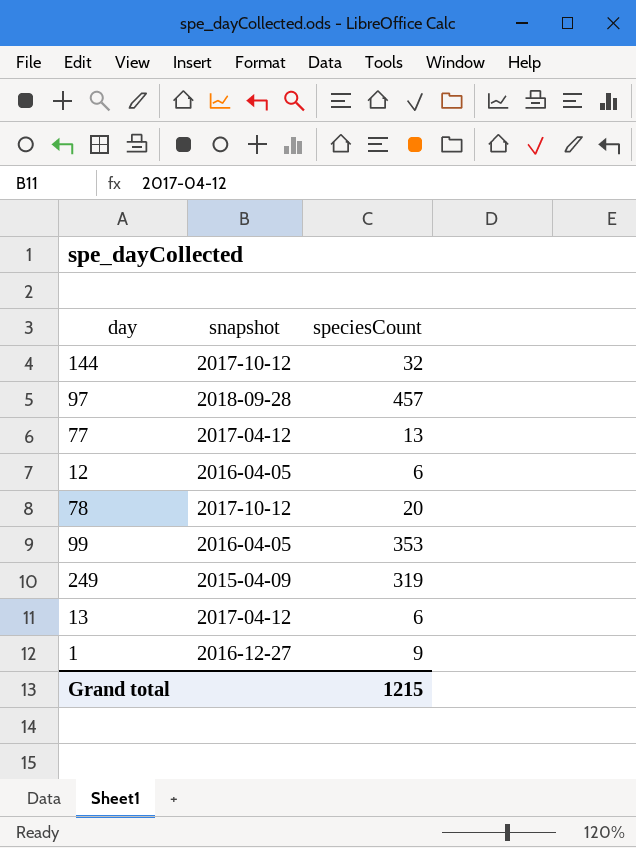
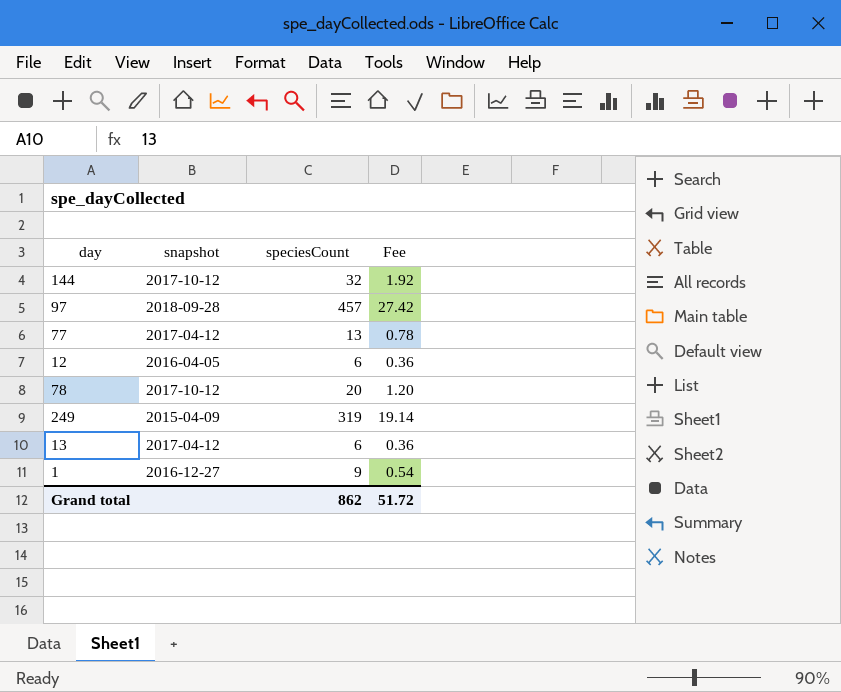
column Fee | formula: none -> [speciesCount] * 0.06
row 99: 2016-04-05 | 353 -> none
Grand total | speciesCount: 1215 -> 862

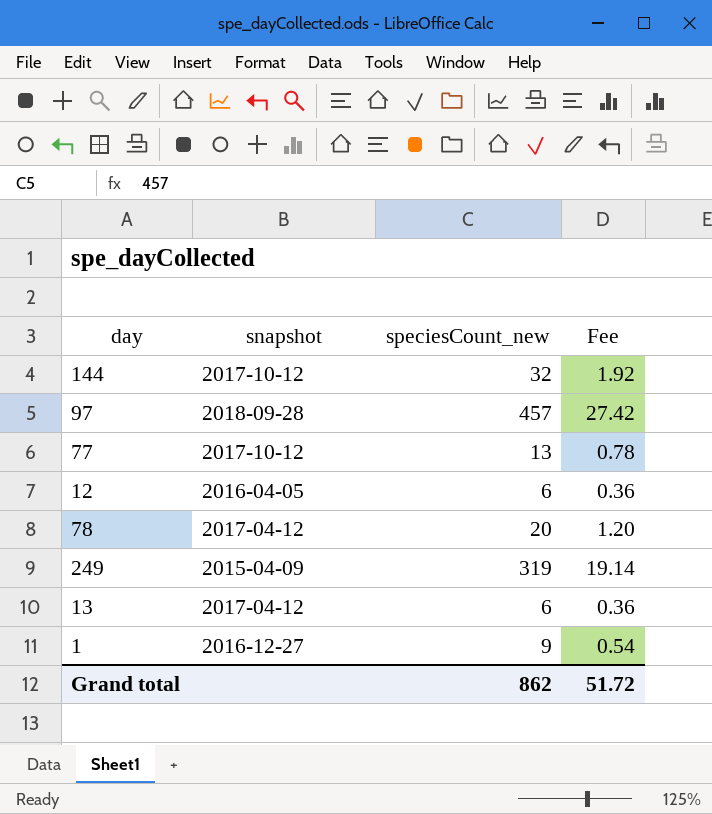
column name: speciesCount -> speciesCount_new
77 | snapshot: 2017-04-12 -> 2017-10-12
78 | snapshot: 2017-10-12 -> 2017-04-12

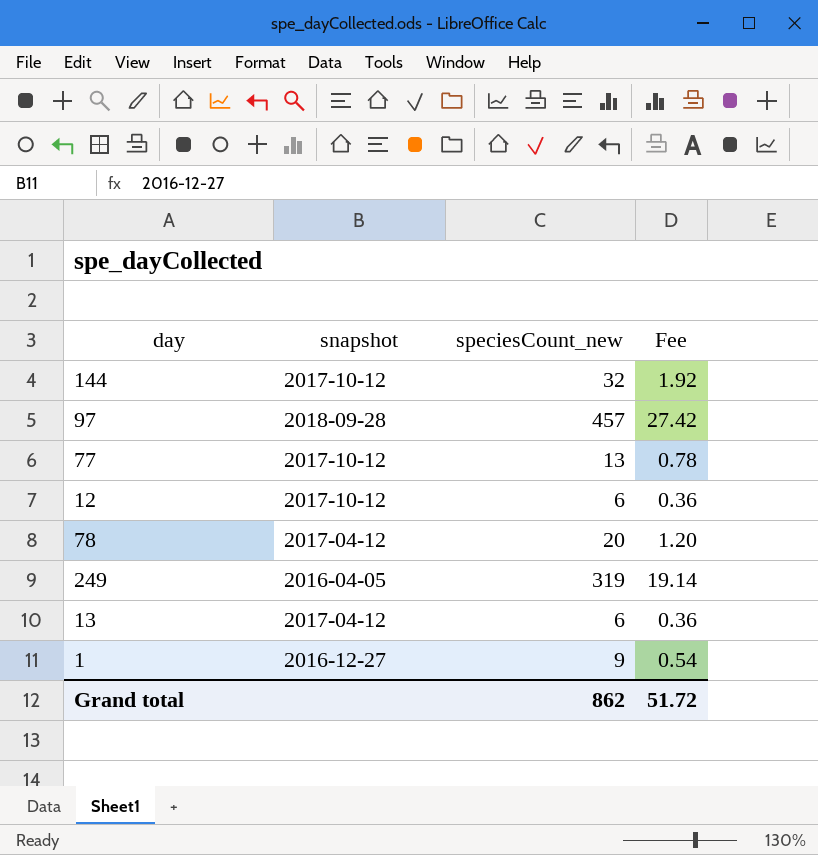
12 | snapshot: 2016-04-05 -> 2017-10-12
249 | snapshot: 2015-04-09 -> 2016-04-05

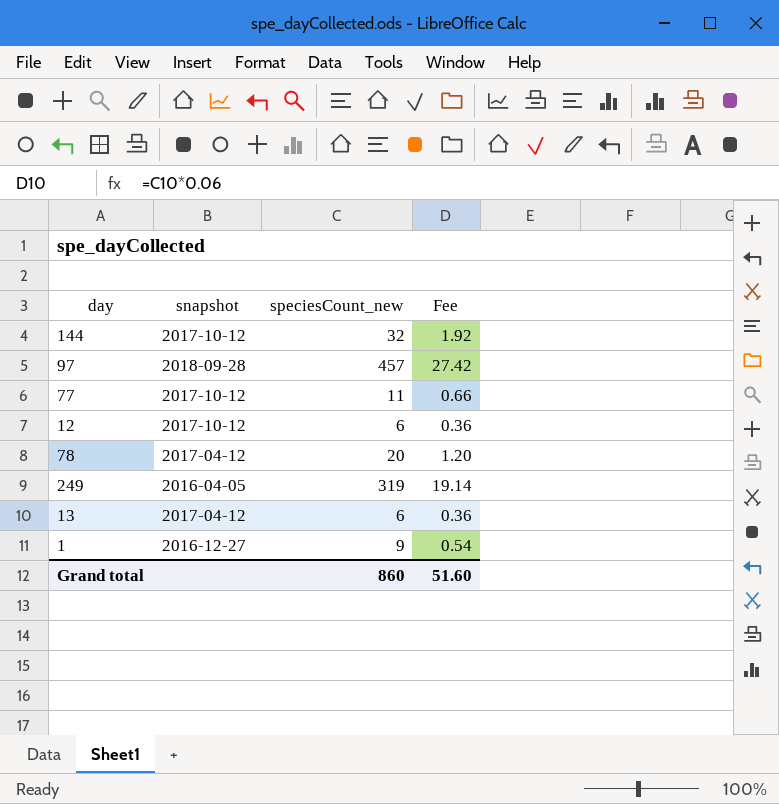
77 | speciesCount_new: 13 -> 11
77 | Fee: 0.78 -> 0.66
Grand total | speciesCount_new: 862 -> 860
Grand total | Fee: 51.72 -> 51.60

